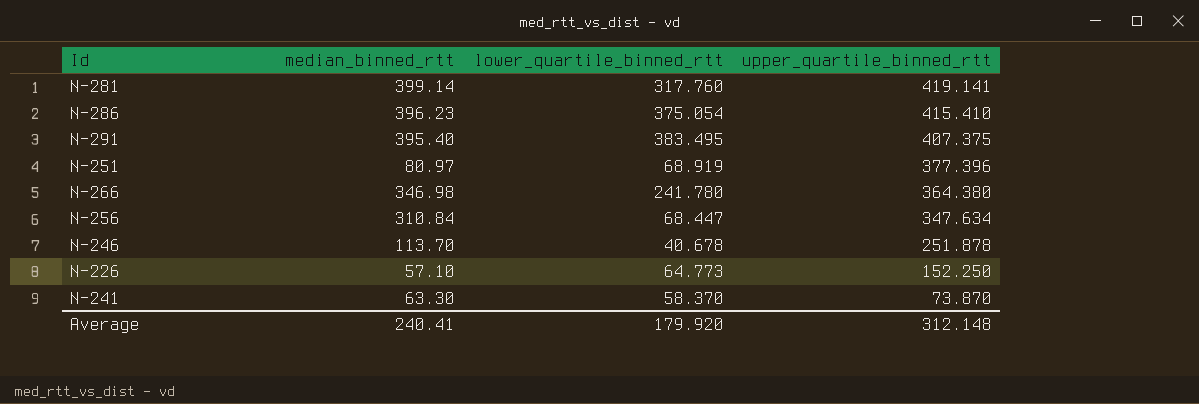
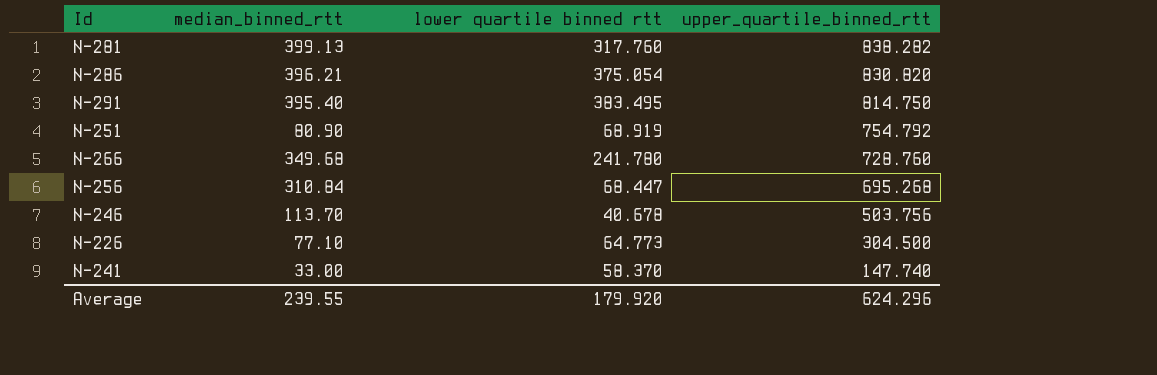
column name: lower_quartile_binned_rtt -> lower quartile binned rtt
N-281 | median_binned_rtt: 399.14 -> 399.13
N-281 | upper_quartile_binned_rtt: 419.141 -> 838.282
N-286 | median_binned_rtt: 396.23 -> 396.21
N-286 | upper_quartile_binned_rtt: 415.410 -> 830.820
N-291 | upper_quartile_binned_rtt: 407.375 -> 814.750
N-251 | median_binned_rtt: 80.97 -> 80.90
N-251 | upper_quartile_binned_rtt: 377.396 -> 754.792
N-266 | median_binned_rtt: 346.98 -> 349.68
N-266 | upper_quartile_binned_rtt: 364.380 -> 728.760
N-256 | upper_quartile_binned_rtt: 347.634 -> 695.268
N-246 | upper_quartile_binned_rtt: 251.878 -> 503.756
N-226 | median_binned_rtt: 57.10 -> 77.10
N-226 | upper_quartile_binned_rtt: 152.250 -> 304.500
N-241 | median_binned_rtt: 63.30 -> 33.00
N-241 | upper_quartile_binned_rtt: 73.870 -> 147.740
Average | median_binned_rtt: 240.41 -> 239.55
Average | upper_quartile_binned_rtt: 312.148 -> 624.296

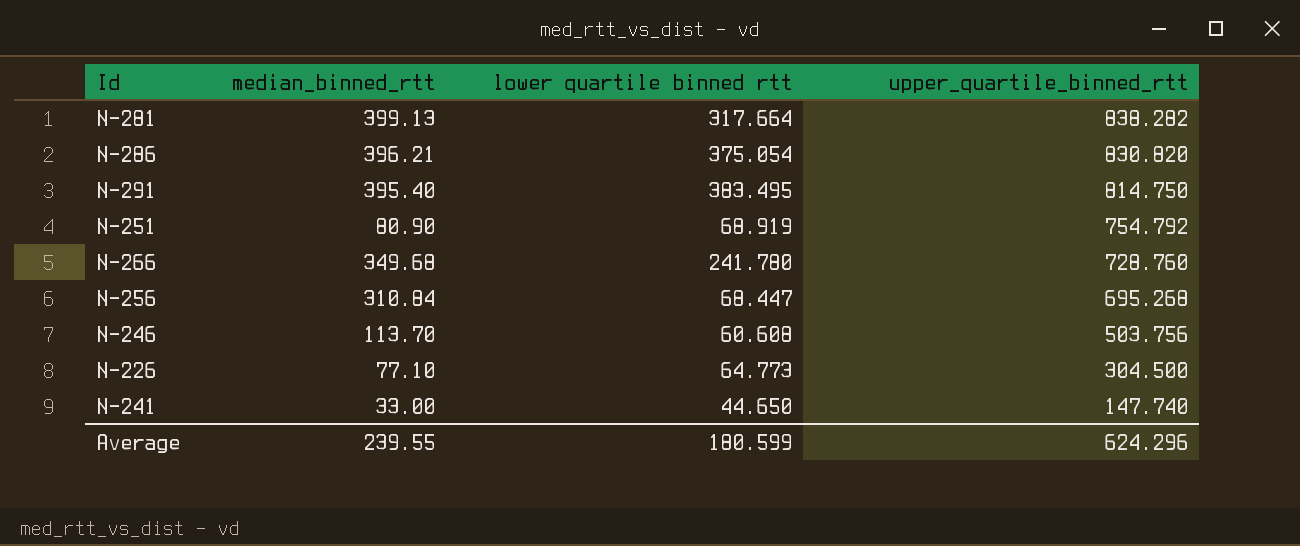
N-281 | lower quartile binned rtt: 317.760 -> 317.664
N-246 | lower quartile binned rtt: 40.678 -> 60.608
N-241 | lower quartile binned rtt: 58.370 -> 44.650
Average | lower quartile binned rtt: 179.920 -> 180.599

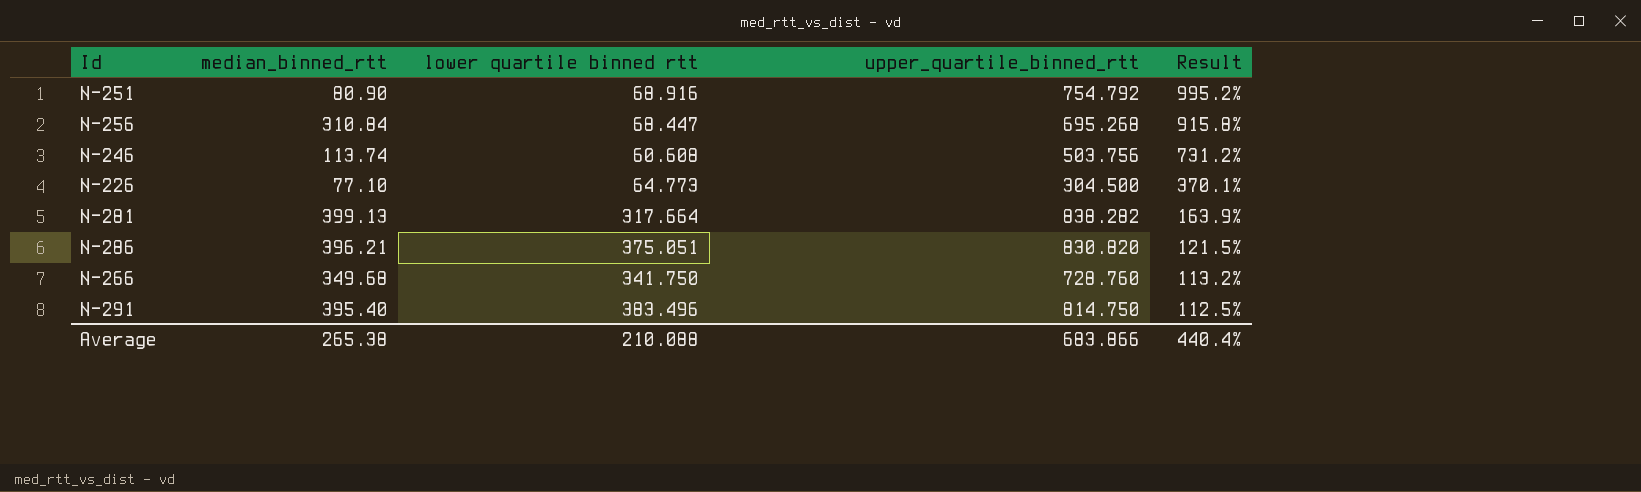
row order: upper_quartile_binned_rtt descending -> Result descending
column Result | formula: none -> ([upper_quartile_binned_rtt] - [lower quartile binned rtt]) / [lower quartile binned rtt]
row N-241: 33.00 | 44.650 | 147.740 -> none
N-251 | lower quartile binned rtt: 68.919 -> 68.916
N-246 | median_binned_rtt: 113.70 -> 113.74
N-286 | lower quartile binned rtt: 375.054 -> 375.051
N-266 | lower quartile binned rtt: 241.780 -> 341.750
N-291 | lower quartile binned rtt: 383.495 -> 383.496
Average | median_binned_rtt: 239.55 -> 265.38
Average | lower quartile binned rtt: 180.599 -> 210.088
Average | upper_quartile_binned_rtt: 624.296 -> 683.866

